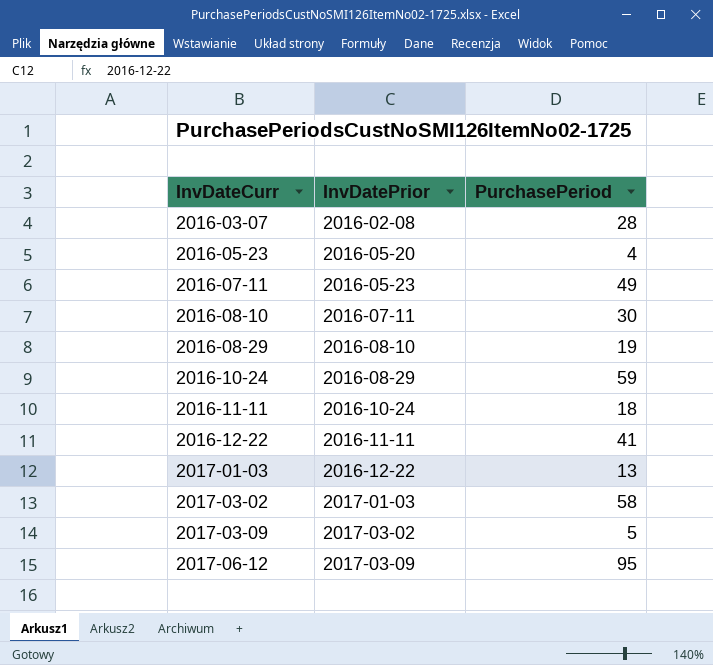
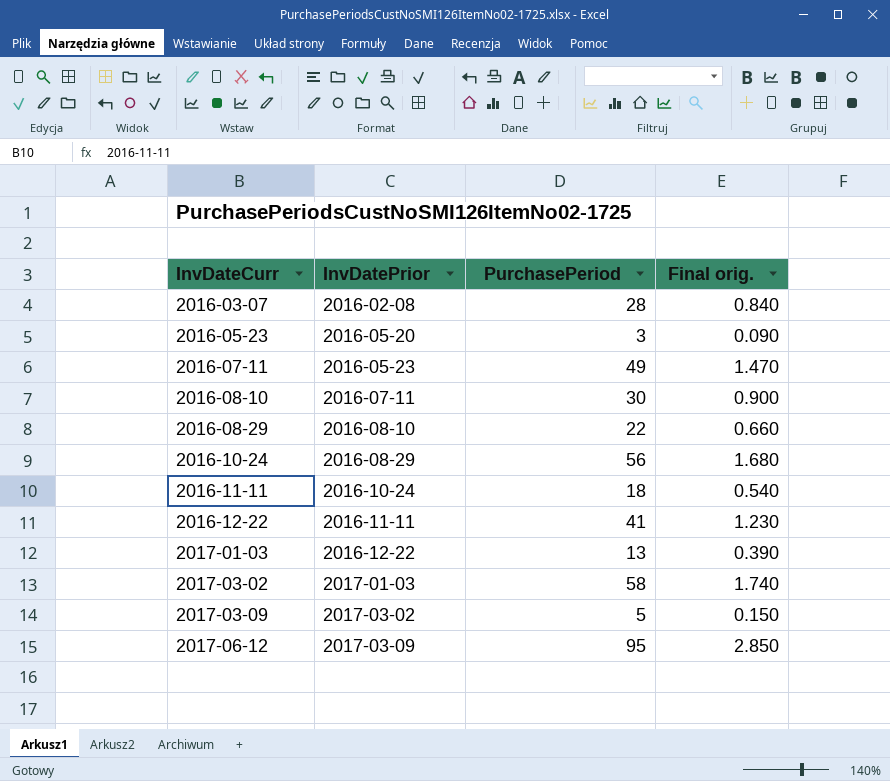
column Final orig. | formula: none -> [PurchasePeriod] * 0.03
2016-05-23 | PurchasePeriod: 4 -> 3
2016-08-29 | PurchasePeriod: 19 -> 22
2016-10-24 | PurchasePeriod: 59 -> 56

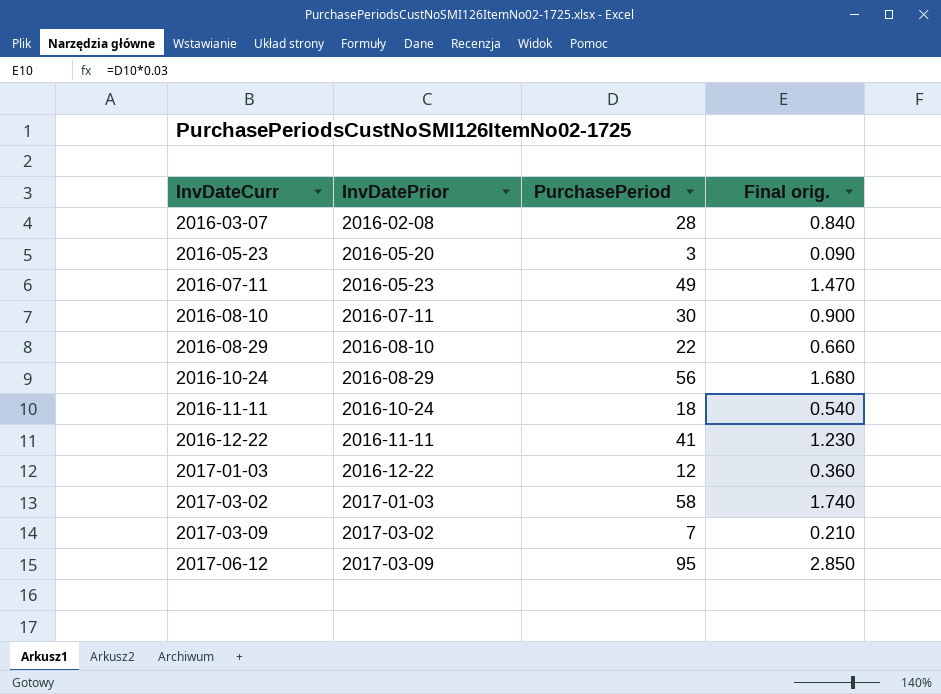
2017-01-03 | PurchasePeriod: 13 -> 12
2017-01-03 | Final orig.: 0.390 -> 0.360
2017-03-09 | PurchasePeriod: 5 -> 7
2017-03-09 | Final orig.: 0.150 -> 0.210

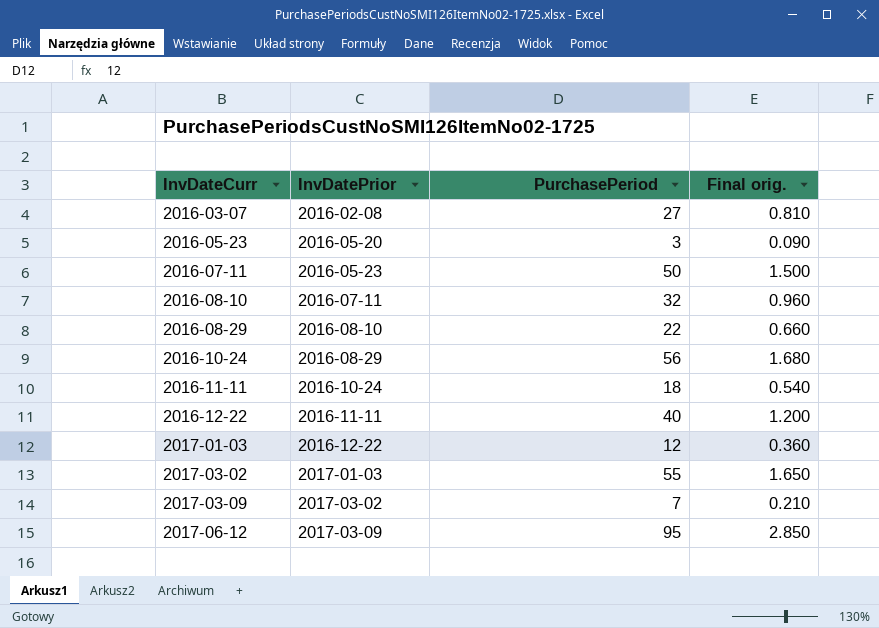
2016-03-07 | PurchasePeriod: 28 -> 27
2016-03-07 | Final orig.: 0.840 -> 0.810
2016-07-11 | PurchasePeriod: 49 -> 50
2016-07-11 | Final orig.: 1.470 -> 1.500
2016-08-10 | PurchasePeriod: 30 -> 32
2016-08-10 | Final orig.: 0.900 -> 0.960
2016-12-22 | PurchasePeriod: 41 -> 40
2016-12-22 | Final orig.: 1.230 -> 1.200
2017-03-02 | PurchasePeriod: 58 -> 55
2017-03-02 | Final orig.: 1.740 -> 1.650

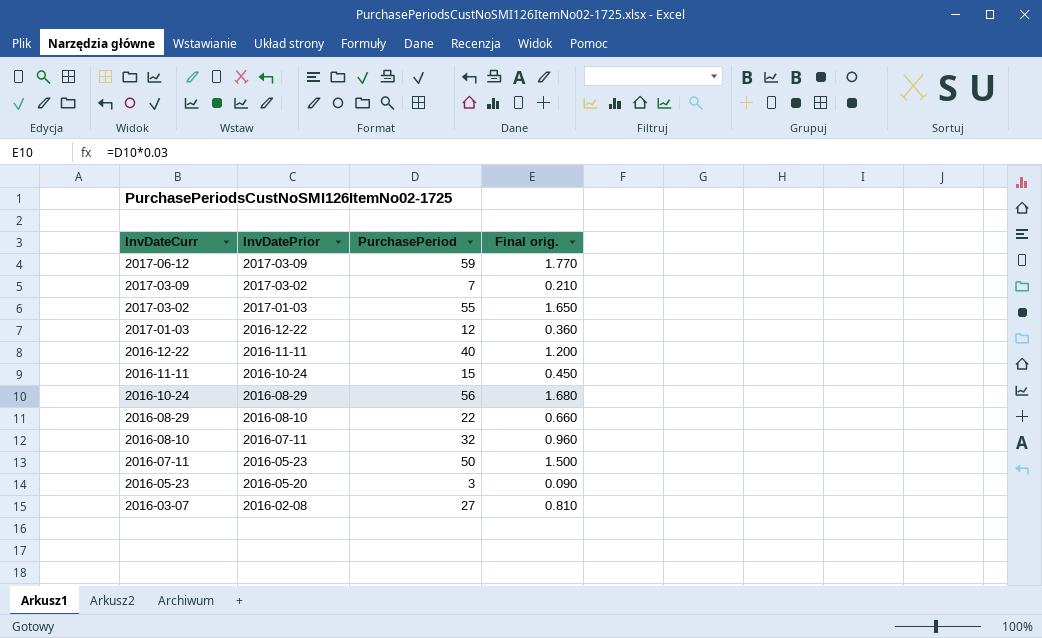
row order: InvDateCurr ascending -> InvDateCurr descending
2017-06-12 | PurchasePeriod: 95 -> 59
2017-06-12 | Final orig.: 2.850 -> 1.770
2016-11-11 | PurchasePeriod: 18 -> 15
2016-11-11 | Final orig.: 0.540 -> 0.450

